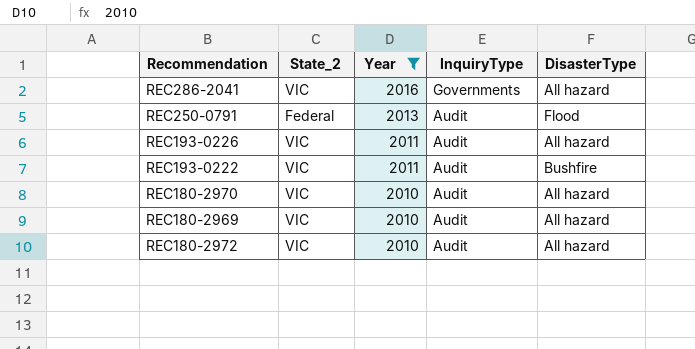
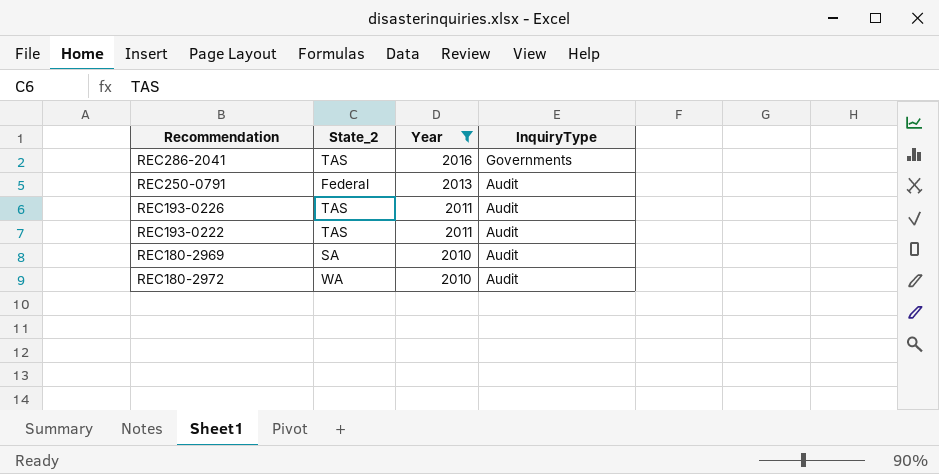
column DisasterType | position: 5 -> none
row REC180-2970: VIC | 2010 | Audit | All hazard -> none
REC286-2041 | State_2: VIC -> TAS
REC193-0226 | State_2: VIC -> TAS
REC193-0222 | State_2: VIC -> TAS
REC180-2969 | State_2: VIC -> SA
REC180-2972 | State_2: VIC -> WA

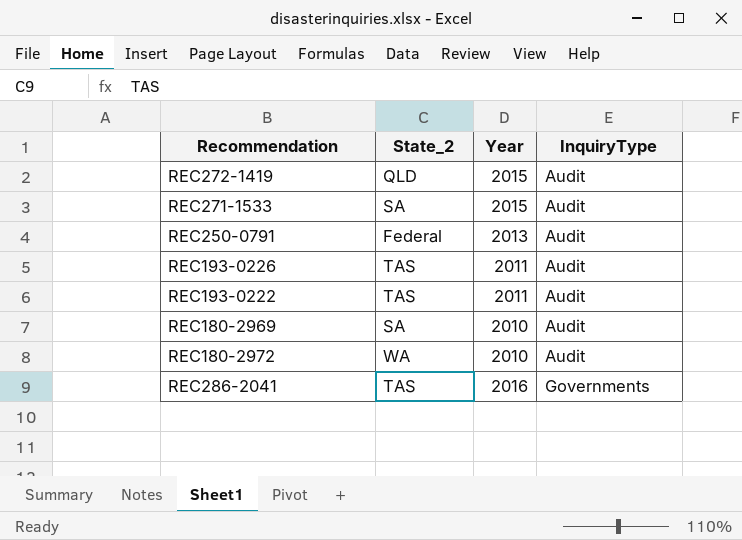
filter: Year != 2015 -> none
row order: Year descending -> InquiryType ascending

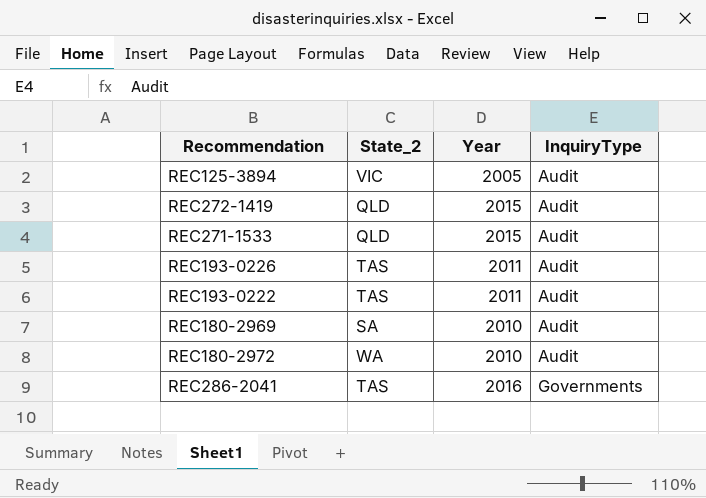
row REC250-0791: Federal | 2013 | Audit -> none
row REC125-3894: none -> VIC | 2005 | Audit
REC271-1533 | State_2: SA -> QLD

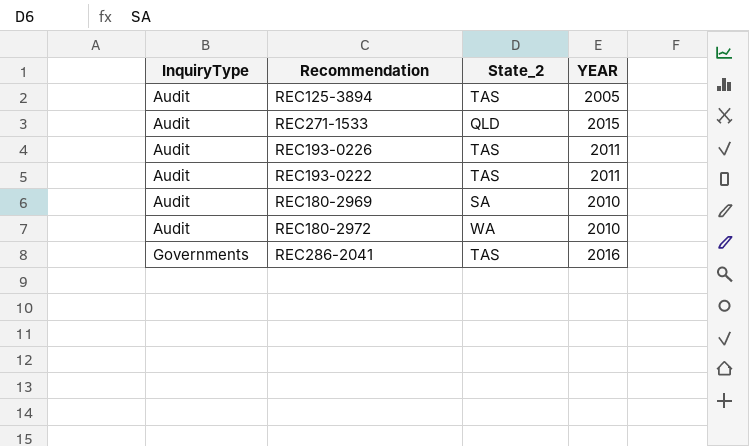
column InquiryType | position: 4 -> 1
column name: Year -> YEAR
row REC272-1419: QLD | 2015 | Audit -> none
REC125-3894 | State_2: VIC -> TAS

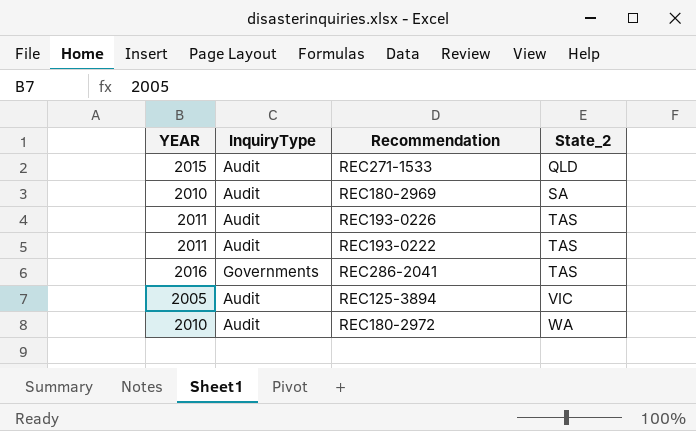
row order: InquiryType ascending -> State_2 ascending
column YEAR | position: 4 -> 1
REC125-3894 | State_2: TAS -> VIC

